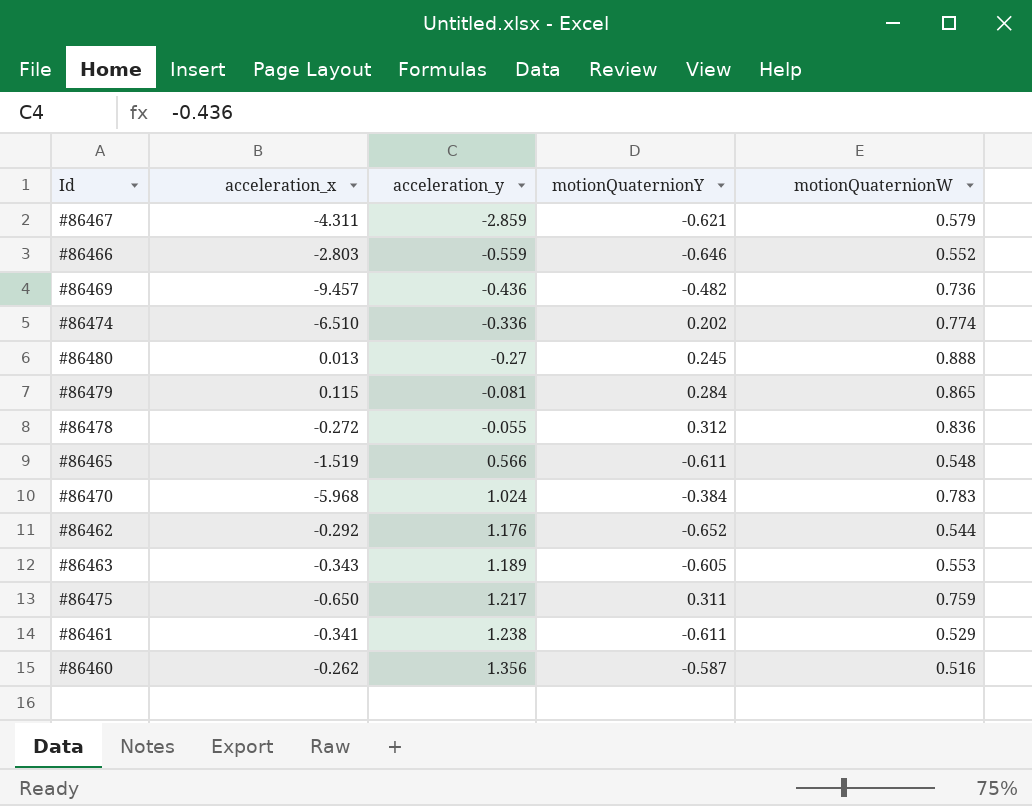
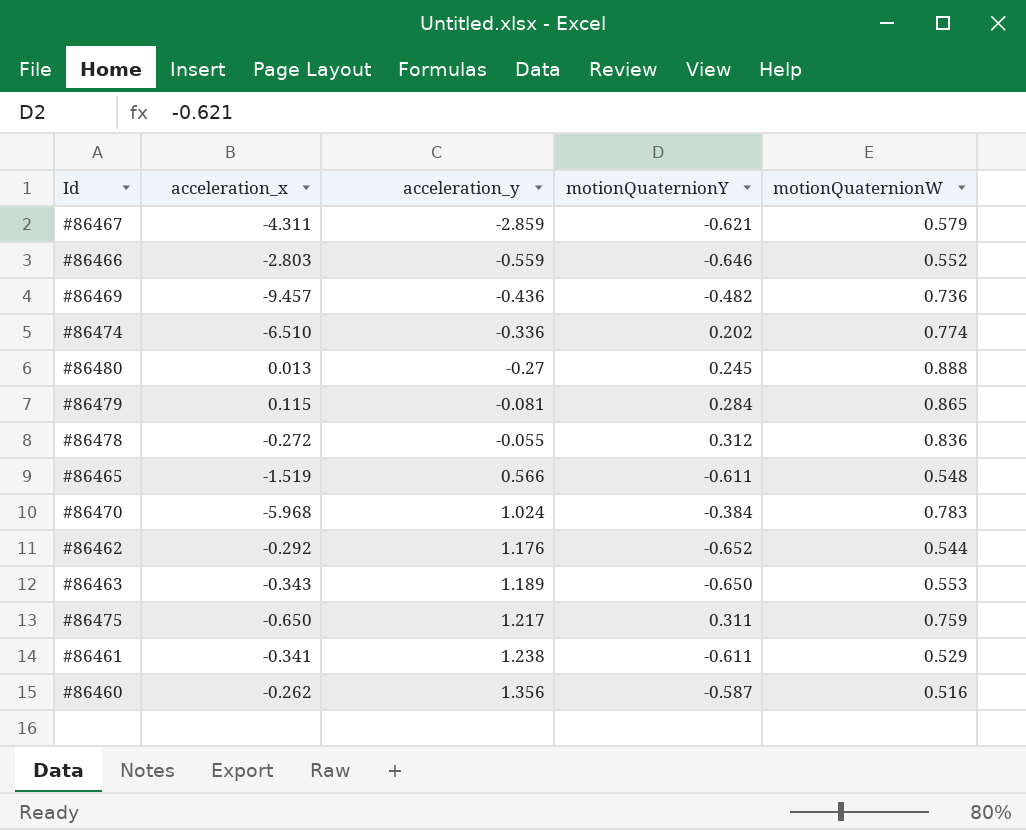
#86463 | motionQuaternionY: -0.605 -> -0.650

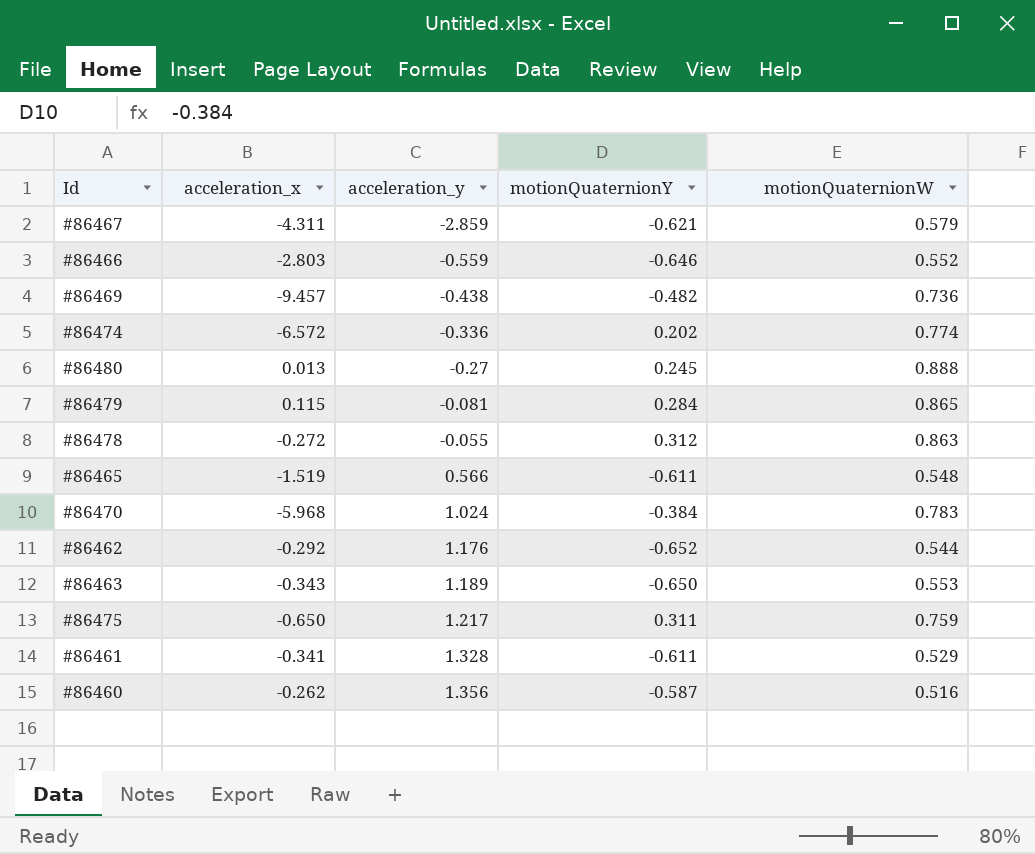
#86469 | acceleration_y: -0.436 -> -0.438
#86474 | acceleration_x: -6.510 -> -6.572
#86478 | motionQuaternionW: 0.836 -> 0.863
#86461 | acceleration_y: 1.238 -> 1.328

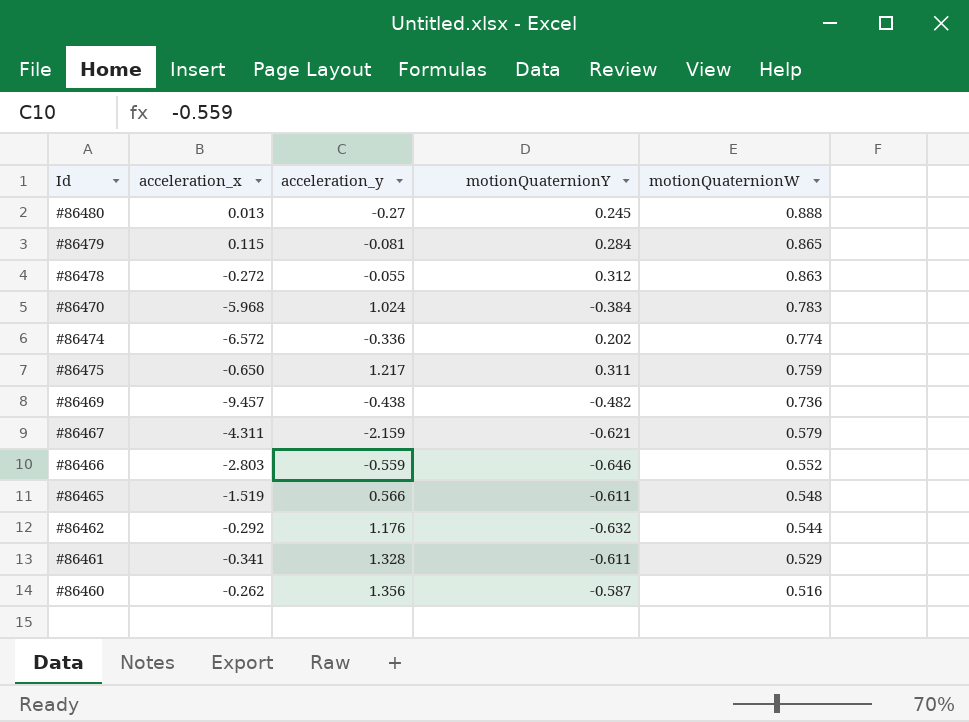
row order: acceleration_y ascending -> motionQuaternionW descending
row #86463: -0.343 | 1.189 | -0.650 | 0.553 -> none
#86467 | acceleration_y: -2.859 -> -2.159
#86462 | motionQuaternionY: -0.652 -> -0.632

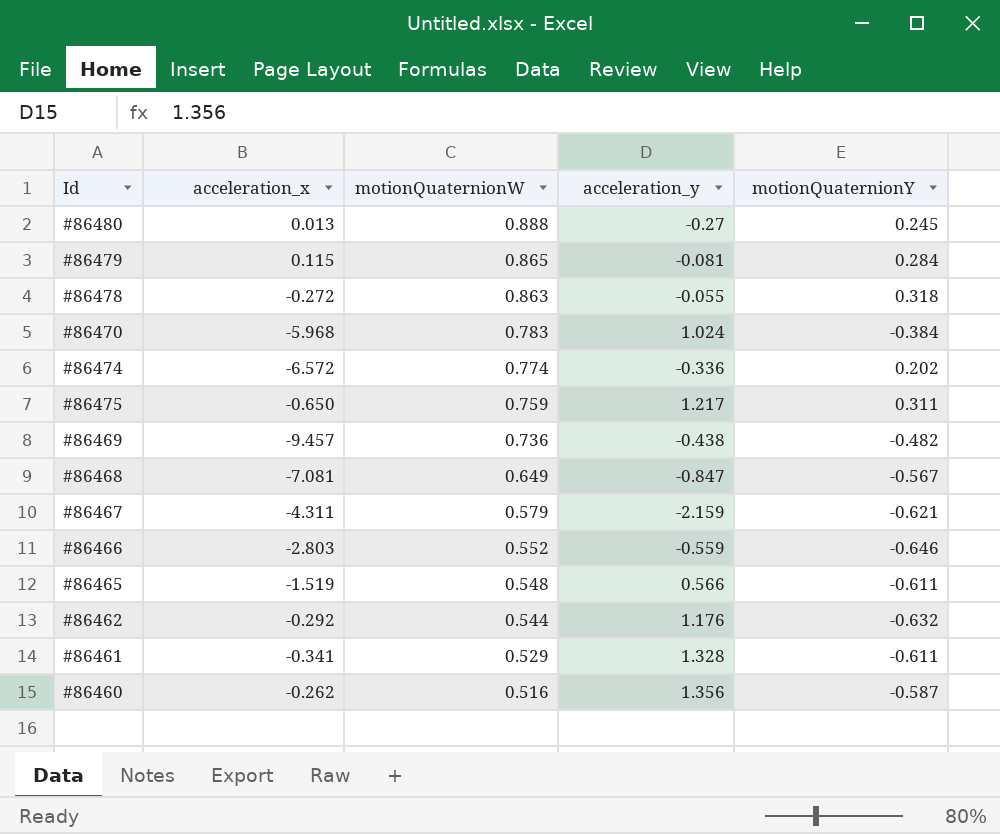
column motionQuaternionW | position: 5 -> 3
#86478 | motionQuaternionY: 0.312 -> 0.318
row #86468: none -> -7.081 | 0.649 | -0.847 | -0.567

